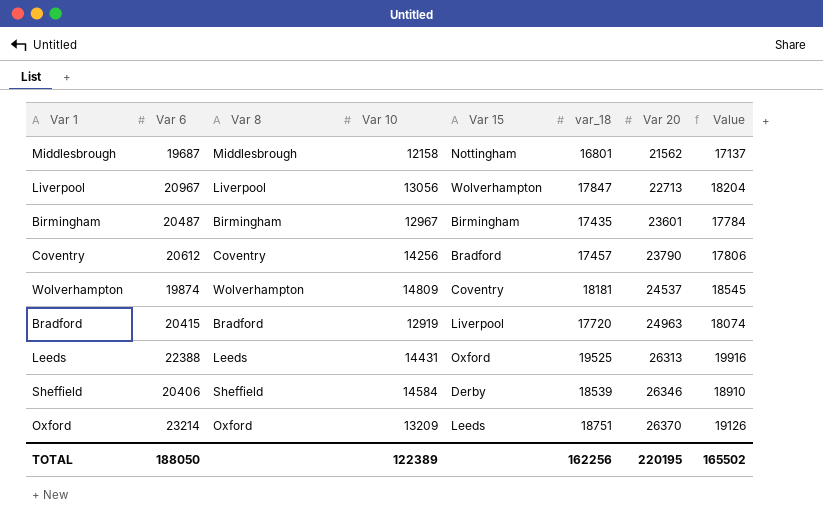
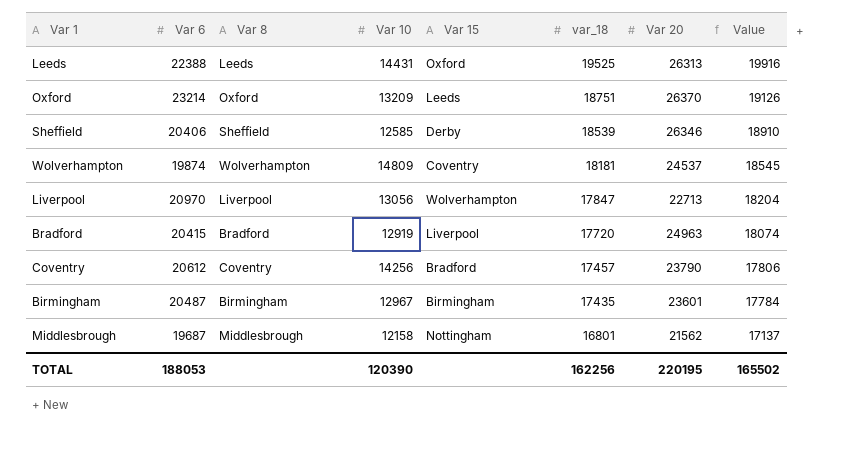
row order: Var 20 ascending -> var_18 descending
Sheffield | Var 10: 14584 -> 12585
Liverpool | Var 6: 20967 -> 20970
TOTAL | Var 6: 188050 -> 188053
TOTAL | Var 10: 122389 -> 120390

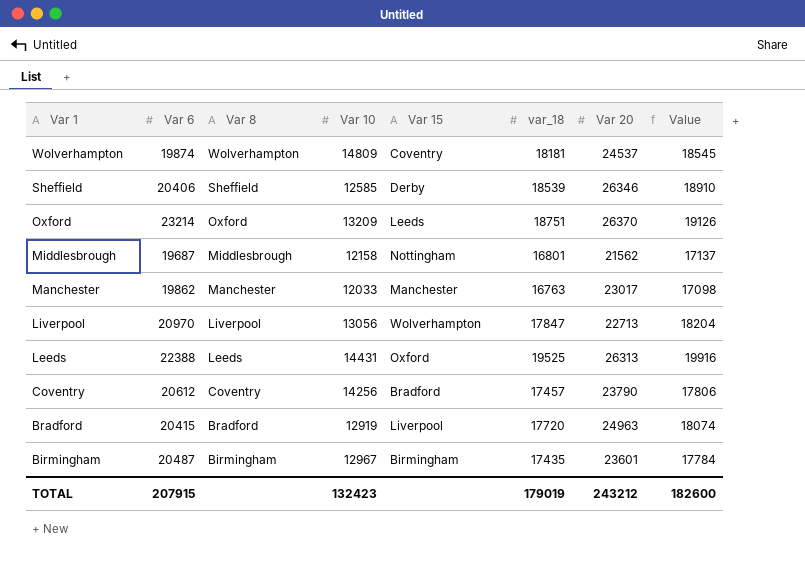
row order: var_18 descending -> Var 1 descending
row Manchester: none -> 19862 | Manchester | 12033 | Manchester | 16763 | 23017 | 17098
TOTAL | Var 6: 188053 -> 207915
TOTAL | Var 10: 120390 -> 132423
TOTAL | var_18: 162256 -> 179019
TOTAL | Var 20: 220195 -> 243212
TOTAL | Value: 165502 -> 182600

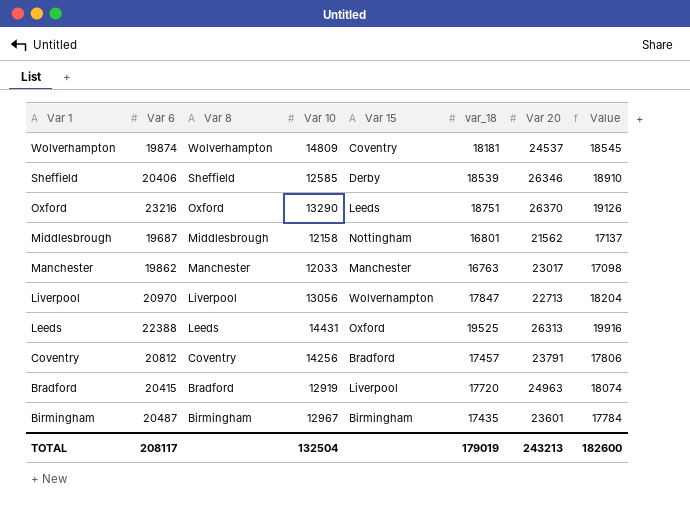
Oxford | Var 6: 23214 -> 23216
Oxford | Var 10: 13209 -> 13290
Coventry | Var 6: 20612 -> 20812
Coventry | Var 20: 23790 -> 23791
TOTAL | Var 6: 207915 -> 208117
TOTAL | Var 10: 132423 -> 132504
TOTAL | Var 20: 243212 -> 243213

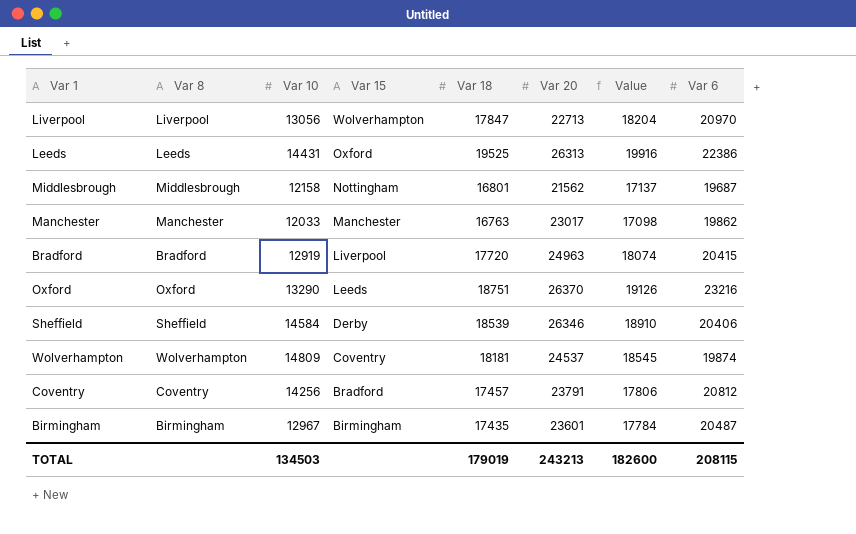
row order: Var 1 descending -> Var 15 descending
column name: var_18 -> Var 18
column Var 6 | position: 2 -> 8
Leeds | Var 6: 22388 -> 22386
Sheffield | Var 10: 12585 -> 14584
TOTAL | Var 10: 132504 -> 134503
TOTAL | Var 6: 208117 -> 208115

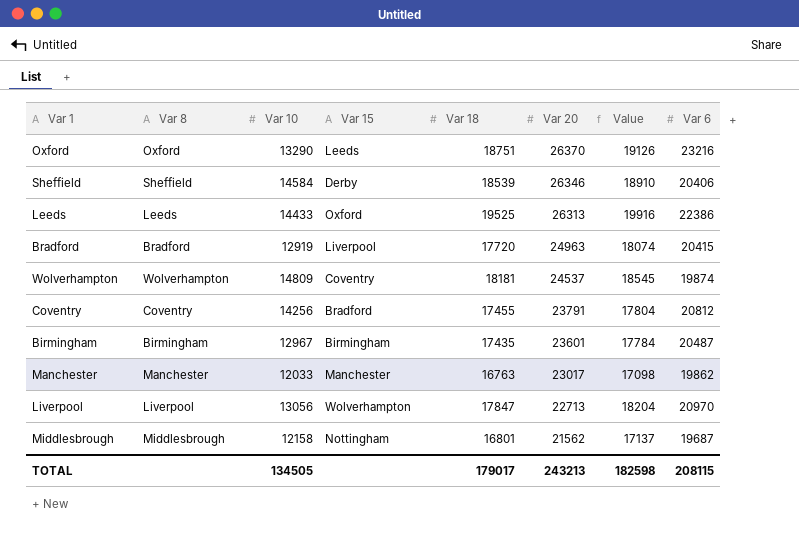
row order: Var 15 descending -> Var 20 descending
Leeds | Var 10: 14431 -> 14433
Coventry | Var 18: 17457 -> 17455
Coventry | Value: 17806 -> 17804
TOTAL | Var 10: 134503 -> 134505
TOTAL | Var 18: 179019 -> 179017
TOTAL | Value: 182600 -> 182598

